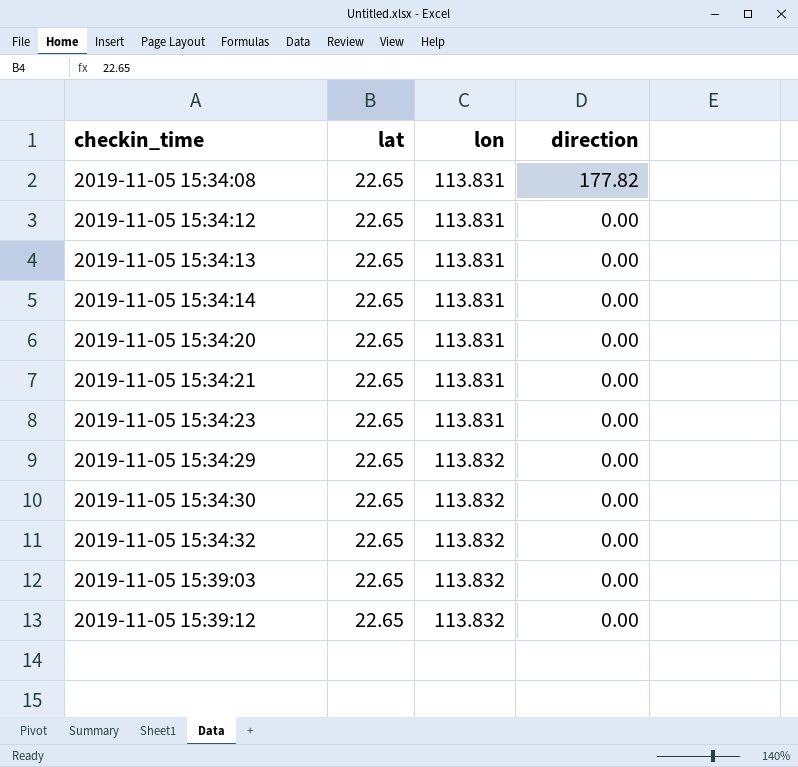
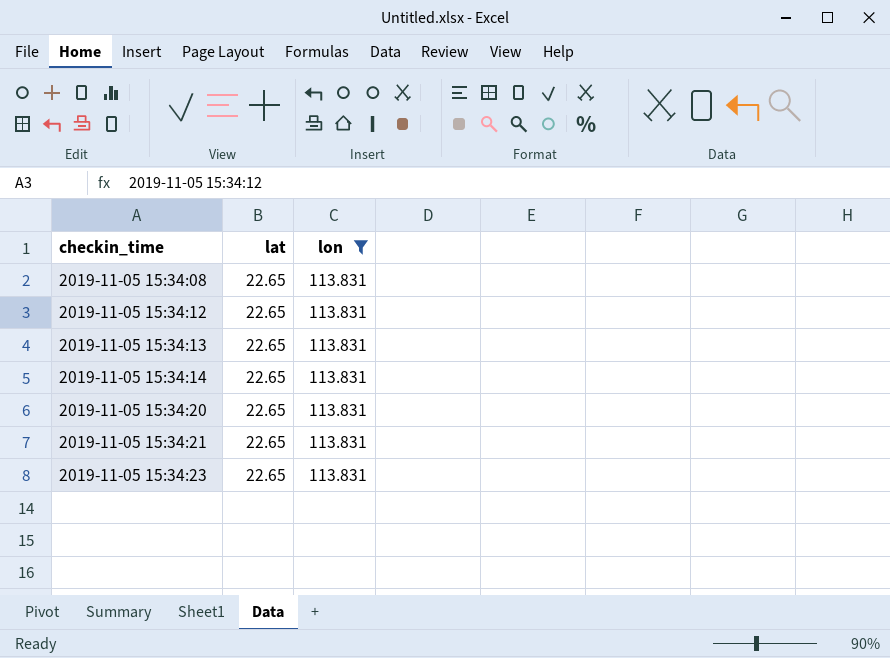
filter: none -> lon = 113.831
column direction | position: 4 -> none

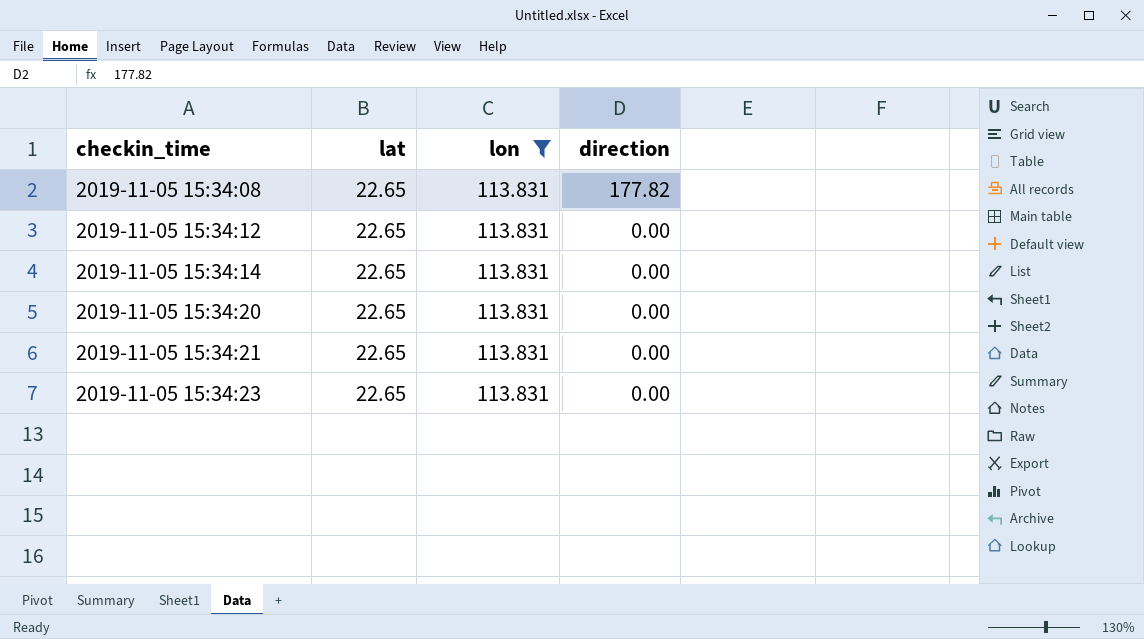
column direction | position: none -> 4
row 2019-11-05 15:34:13: 22.65 | 113.831 -> none

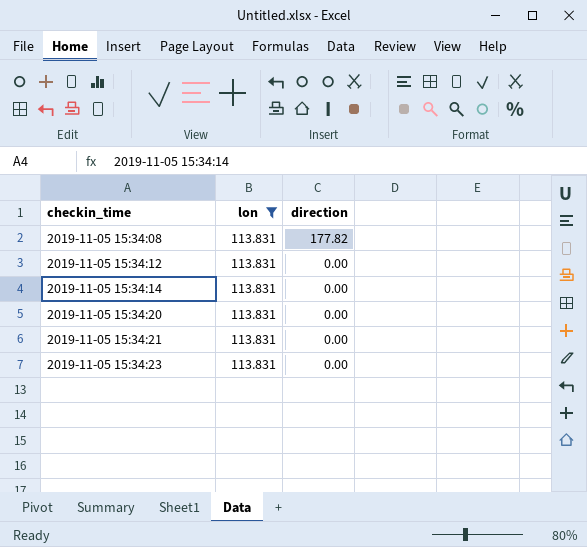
column lat | position: 2 -> none

